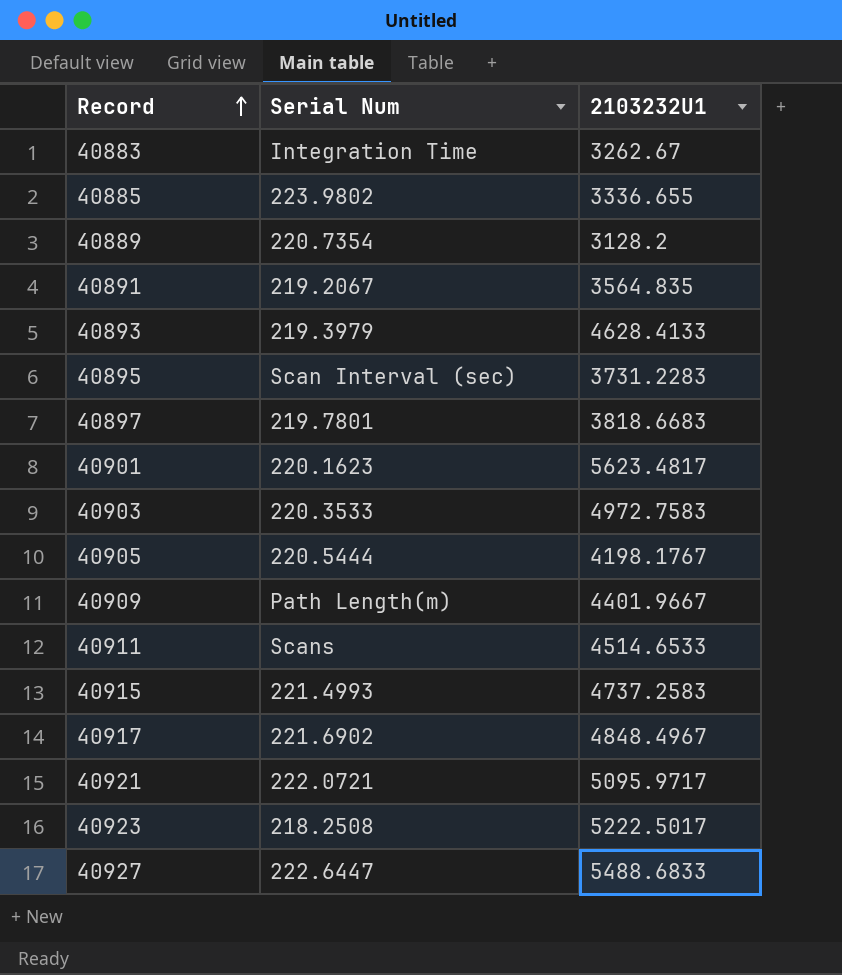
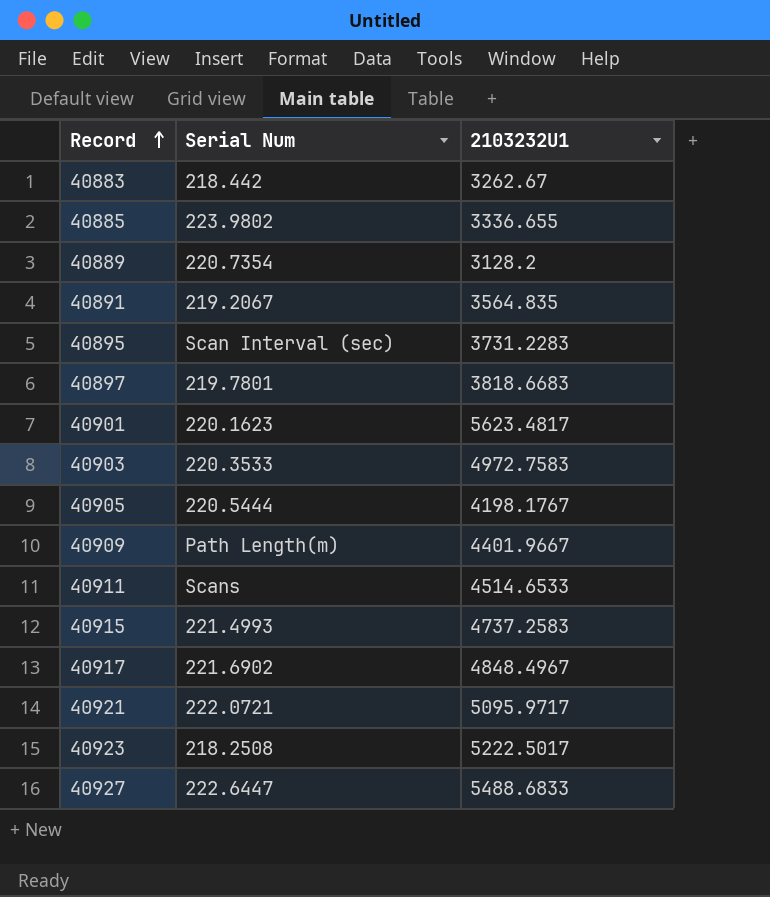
row 40893: 219.3979 | 4628.4133 -> none
40883 | Serial Num: Integration Time -> 218.442

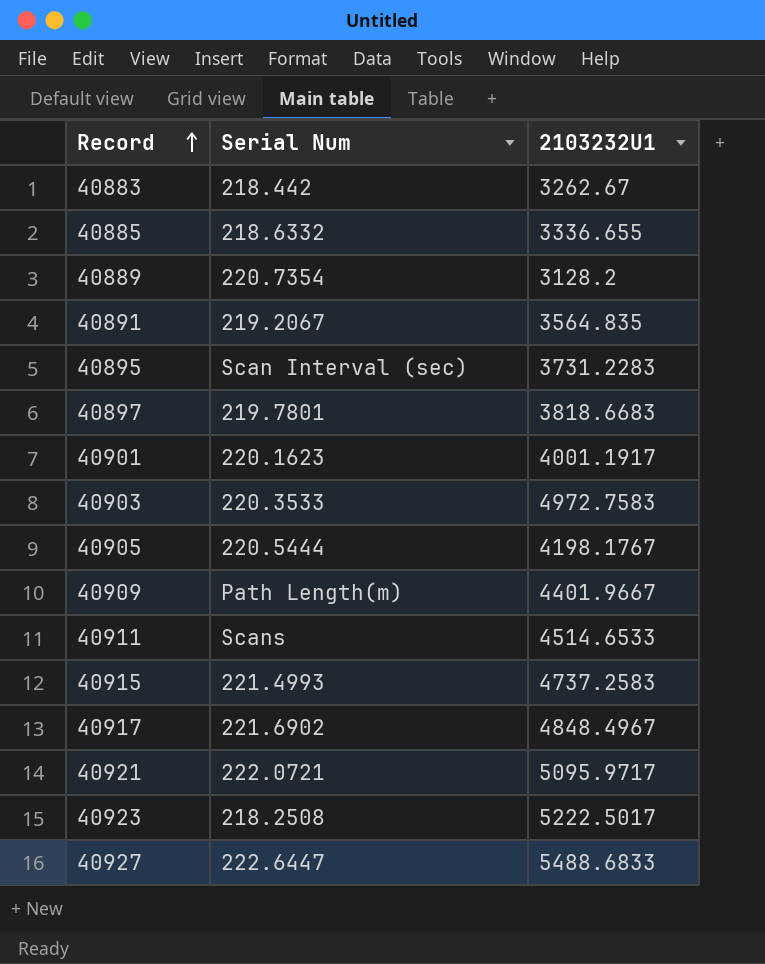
40885 | Serial Num: 223.9802 -> 218.6332
40901 | 2103232U1: 5623.4817 -> 4001.1917

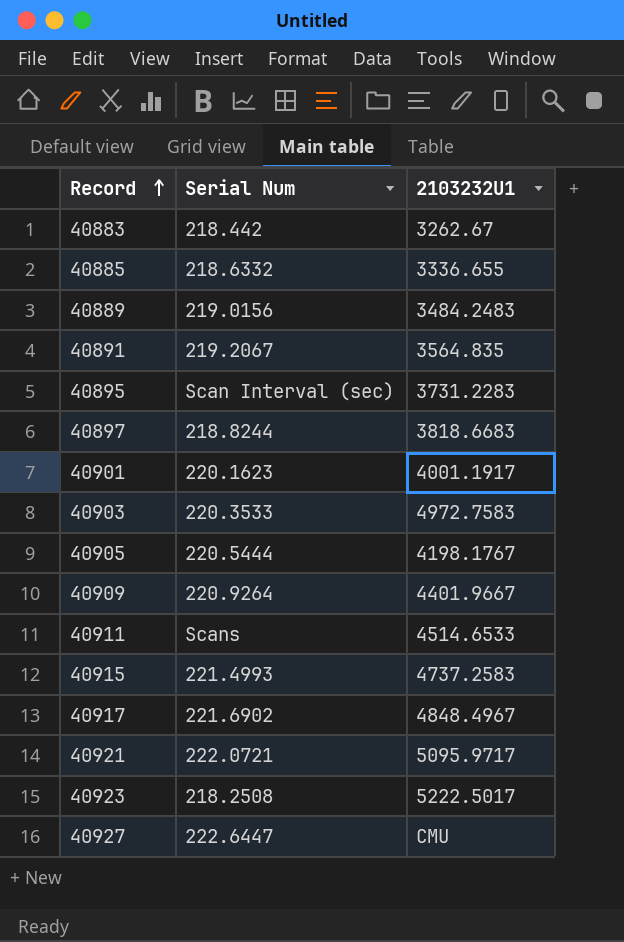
40889 | Serial Num: 220.7354 -> 219.0156
40889 | 2103232U1: 3128.2 -> 3484.2483
40897 | Serial Num: 219.7801 -> 218.8244
40909 | Serial Num: Path Length(m) -> 220.9264
40927 | 2103232U1: 5488.6833 -> CMU

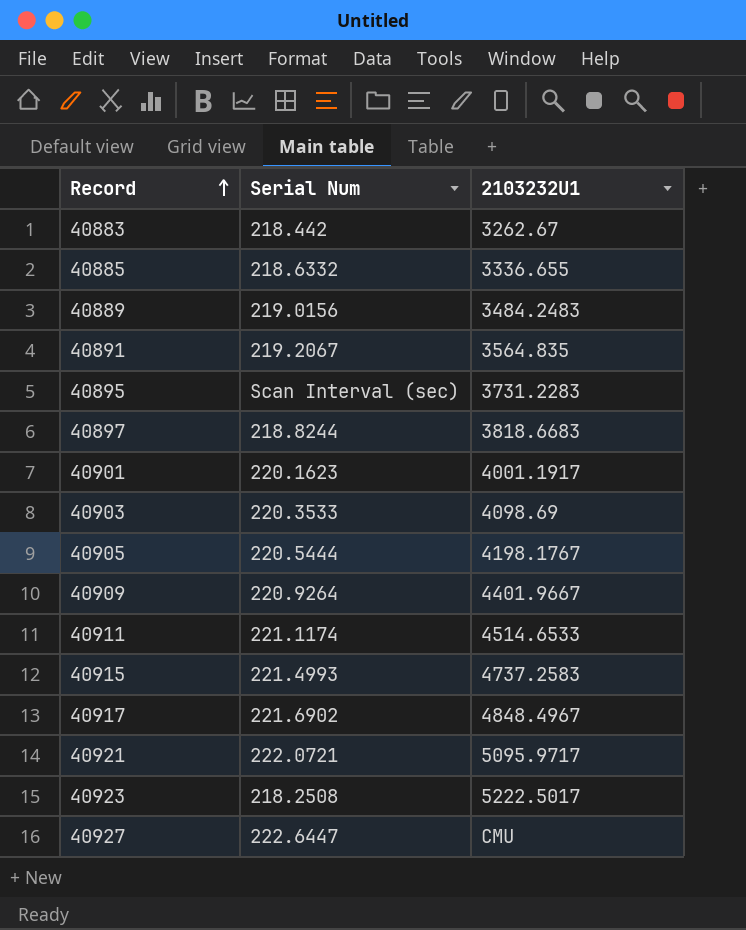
40903 | 2103232U1: 4972.7583 -> 4098.69
40911 | Serial Num: Scans -> 221.1174

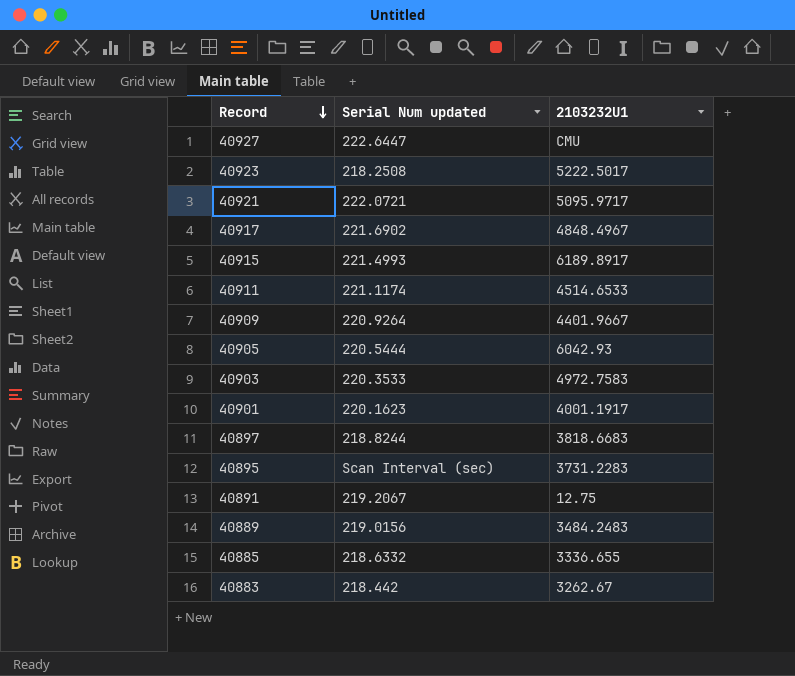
row order: Record ascending -> Record descending
column name: Serial Num -> Serial Num updated
40915 | 2103232U1: 4737.2583 -> 6189.8917
40905 | 2103232U1: 4198.1767 -> 6042.93
40903 | 2103232U1: 4098.69 -> 4972.7583
40891 | 2103232U1: 3564.835 -> 12.75

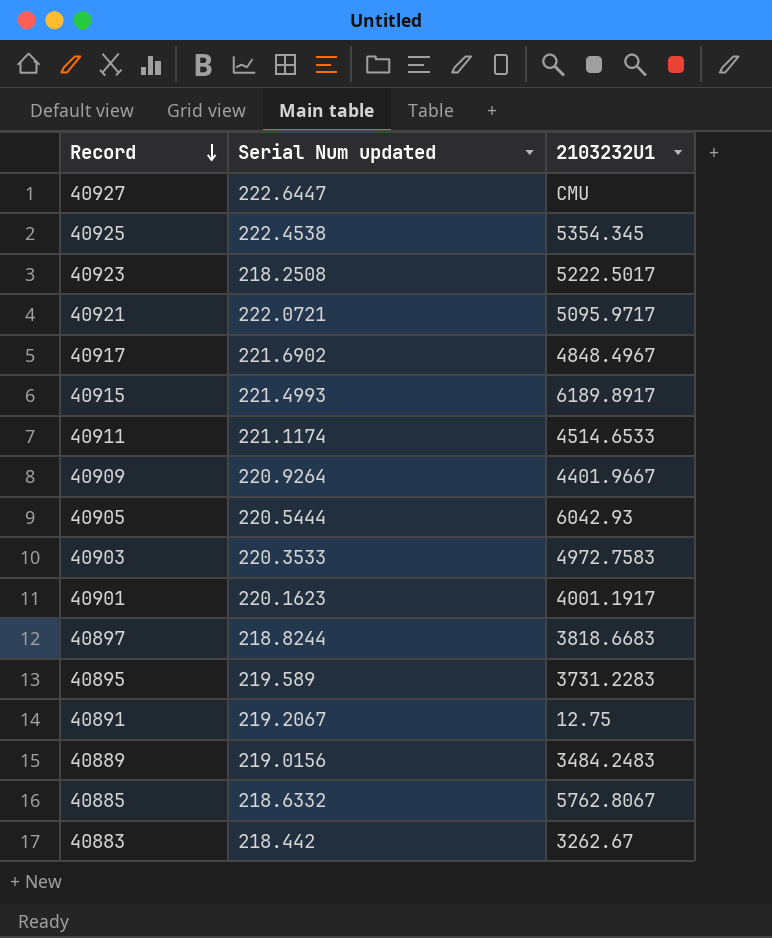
row 40925: none -> 222.4538 | 5354.345
40895 | Serial Num updated: Scan Interval (sec) -> 219.589
40885 | 2103232U1: 3336.655 -> 5762.8067

